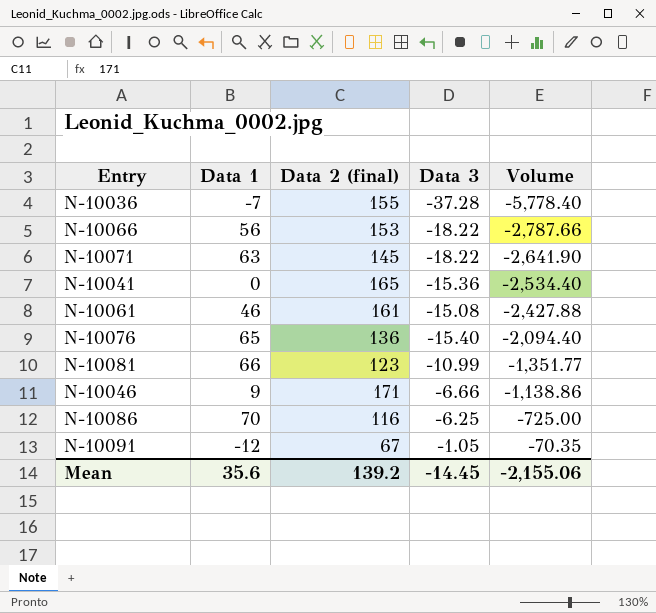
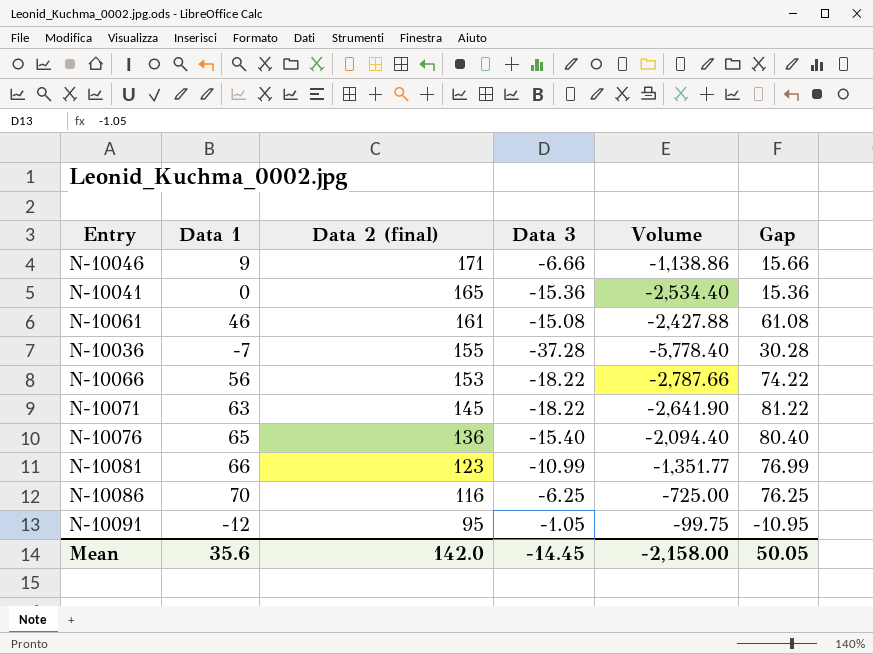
row order: Volume ascending -> Data 2 (final) descending
column Gap | formula: none -> [Data 1] - [Data 3]
N-10091 | Data 2 (final): 67 -> 95
N-10091 | Volume: -70.35 -> -99.75
Mean | Data 2 (final): 139.2 -> 142.0
Mean | Volume: -2,155.06 -> -2,158.00

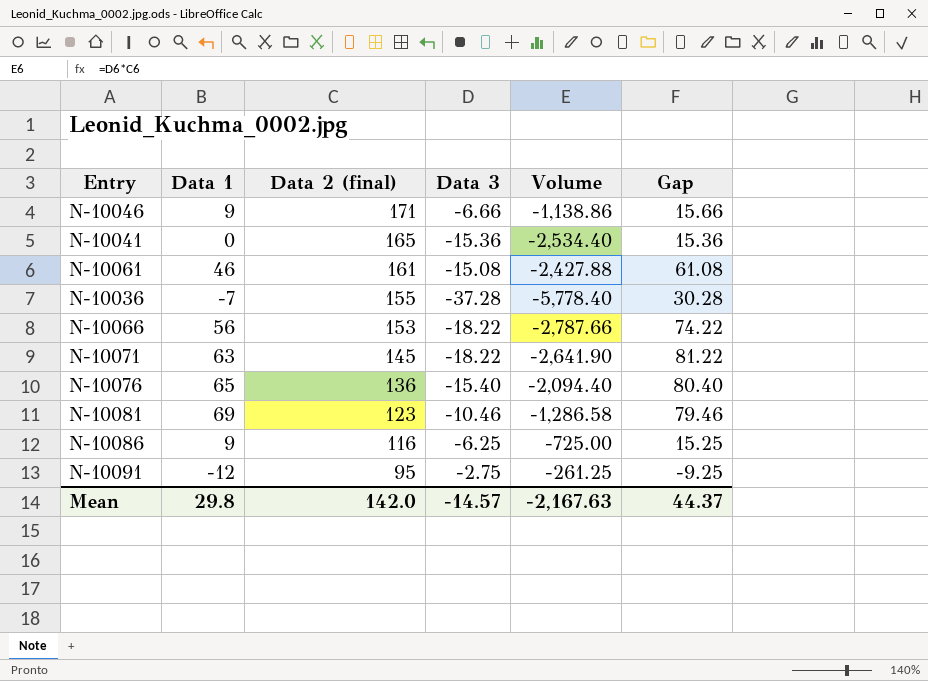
N-10081 | Data 1: 66 -> 69
N-10081 | Data 3: -10.99 -> -10.46
N-10081 | Volume: -1,351.77 -> -1,286.58
N-10081 | Gap: 76.99 -> 79.46
N-10086 | Data 1: 70 -> 9
N-10086 | Gap: 76.25 -> 15.25
N-10091 | Data 3: -1.05 -> -2.75
N-10091 | Volume: -99.75 -> -261.25
N-10091 | Gap: -10.95 -> -9.25
Mean | Data 1: 35.6 -> 29.8
Mean | Data 3: -14.45 -> -14.57
Mean | Volume: -2,158.00 -> -2,167.63
Mean | Gap: 50.05 -> 44.37

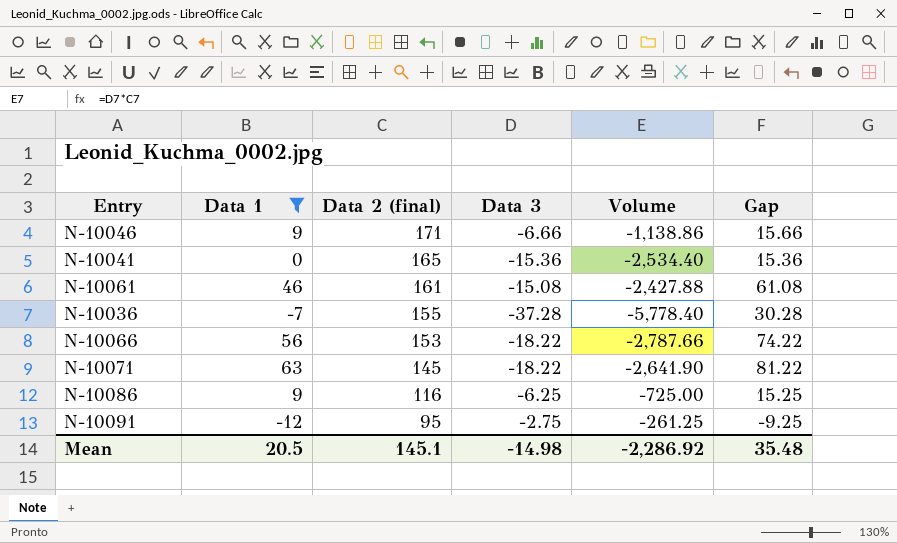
filter: none -> Data 1 <= 63
Mean | Data 1: 29.8 -> 20.5
Mean | Data 2 (final): 142.0 -> 145.1
Mean | Data 3: -14.57 -> -14.98
Mean | Volume: -2,167.63 -> -2,286.92
Mean | Gap: 44.37 -> 35.48

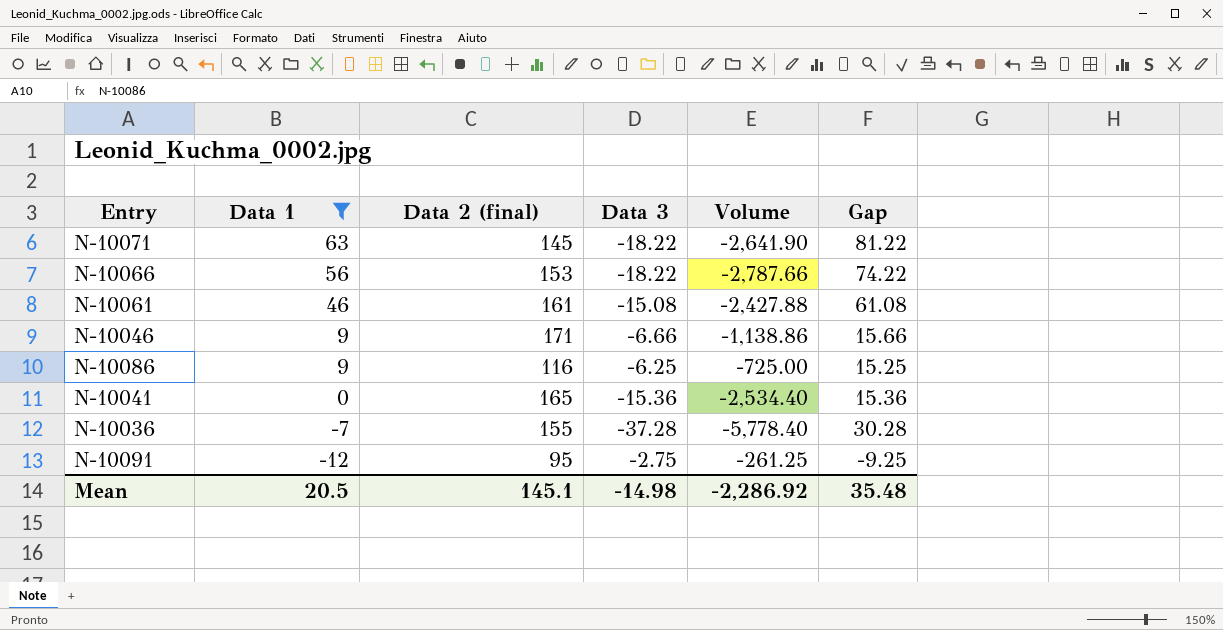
row order: Data 2 (final) descending -> Data 1 descending

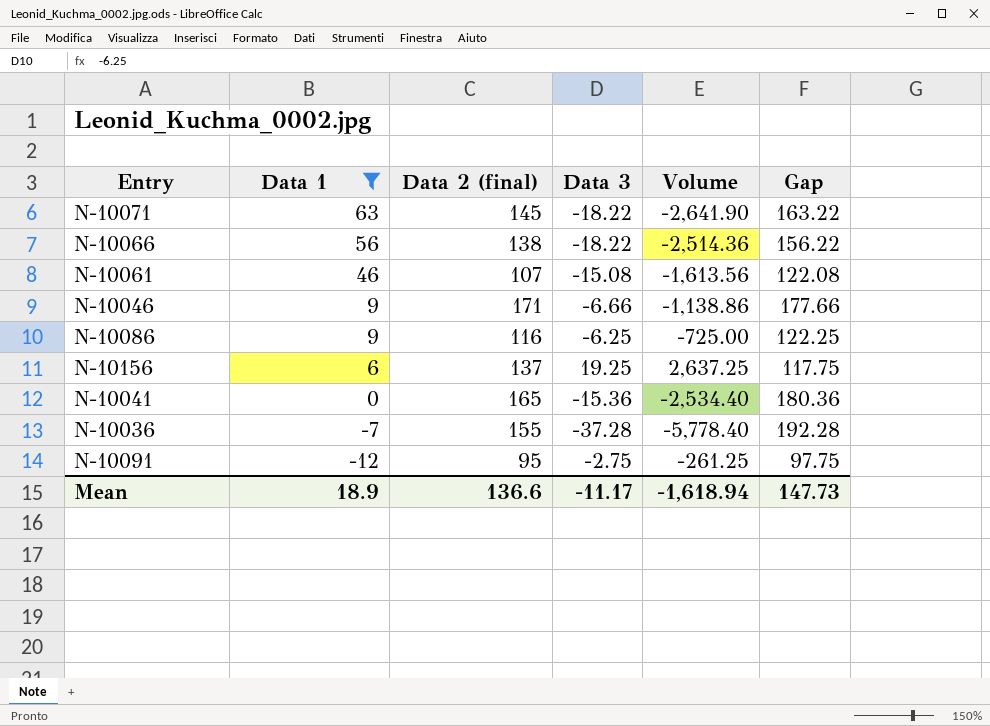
column Gap | formula: [Data 1] - [Data 3] -> [Data 2 (final)] - [Data 3]
N-10066 | Data 2 (final): 153 -> 138
N-10066 | Volume: -2,787.66 -> -2,514.36
N-10061 | Data 2 (final): 161 -> 107
N-10061 | Volume: -2,427.88 -> -1,613.56
row N-10156: none -> 6 | 137 | 19.25 | 2,637.25 | 117.75
Mean | Data 1: 20.5 -> 18.9
Mean | Data 2 (final): 145.1 -> 136.6
Mean | Data 3: -14.98 -> -11.17
Mean | Volume: -2,286.92 -> -1,618.94
Mean | Gap: 35.48 -> 147.73

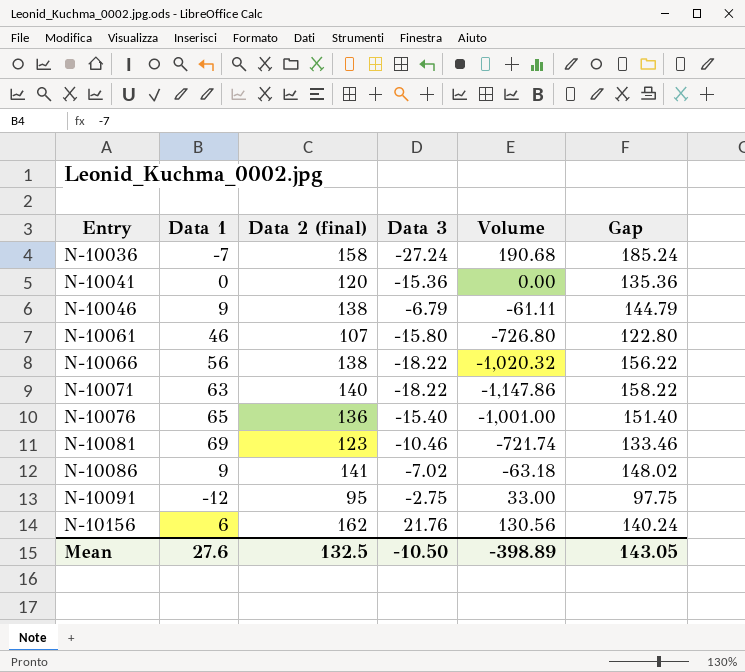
filter: Data 1 <= 63 -> none
row order: Data 1 descending -> Entry ascending
column Volume | formula: [Data 2 (final)] * [Data 3] -> [Data 1] * [Data 3]
N-10036 | Data 2 (final): 155 -> 158
N-10036 | Data 3: -37.28 -> -27.24
N-10036 | Gap: 192.28 -> 185.24
N-10041 | Data 2 (final): 165 -> 120
N-10041 | Gap: 180.36 -> 135.36
N-10046 | Data 2 (final): 171 -> 138
N-10046 | Data 3: -6.66 -> -6.79
N-10046 | Gap: 177.66 -> 144.79
N-10061 | Data 3: -15.08 -> -15.80
N-10061 | Gap: 122.08 -> 122.80
N-10071 | Data 2 (final): 145 -> 140
N-10071 | Gap: 163.22 -> 158.22
N-10086 | Data 2 (final): 116 -> 141
N-10086 | Data 3: -6.25 -> -7.02
N-10086 | Gap: 122.25 -> 148.02
N-10156 | Data 2 (final): 137 -> 162
N-10156 | Data 3: 19.25 -> 21.76
N-10156 | Gap: 117.75 -> 140.24
Mean | Data 1: 18.9 -> 27.6
Mean | Data 2 (final): 136.6 -> 132.5
Mean | Data 3: -11.17 -> -10.50
Mean | Volume: -1,618.94 -> -398.89
Mean | Gap: 147.73 -> 143.05

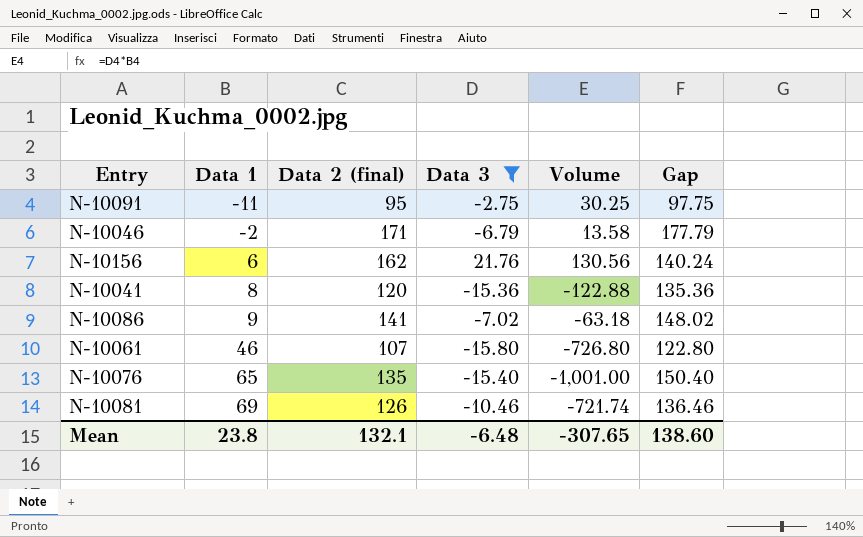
filter: none -> Data 3 >= -15.80
row order: Entry ascending -> Data 1 ascending
N-10091 | Data 1: -12 -> -11
N-10091 | Volume: 33.00 -> 30.25
N-10046 | Data 1: 9 -> -2
N-10046 | Data 2 (final): 138 -> 171
N-10046 | Volume: -61.11 -> 13.58
N-10046 | Gap: 144.79 -> 177.79
N-10041 | Data 1: 0 -> 8
N-10041 | Volume: 0.00 -> -122.88
N-10076 | Data 2 (final): 136 -> 135
N-10076 | Gap: 151.40 -> 150.40
N-10081 | Data 2 (final): 123 -> 126
N-10081 | Gap: 133.46 -> 136.46
Mean | Data 1: 27.6 -> 23.8
Mean | Data 2 (final): 132.5 -> 132.1
Mean | Data 3: -10.50 -> -6.48
Mean | Volume: -398.89 -> -307.65
Mean | Gap: 143.05 -> 138.60

